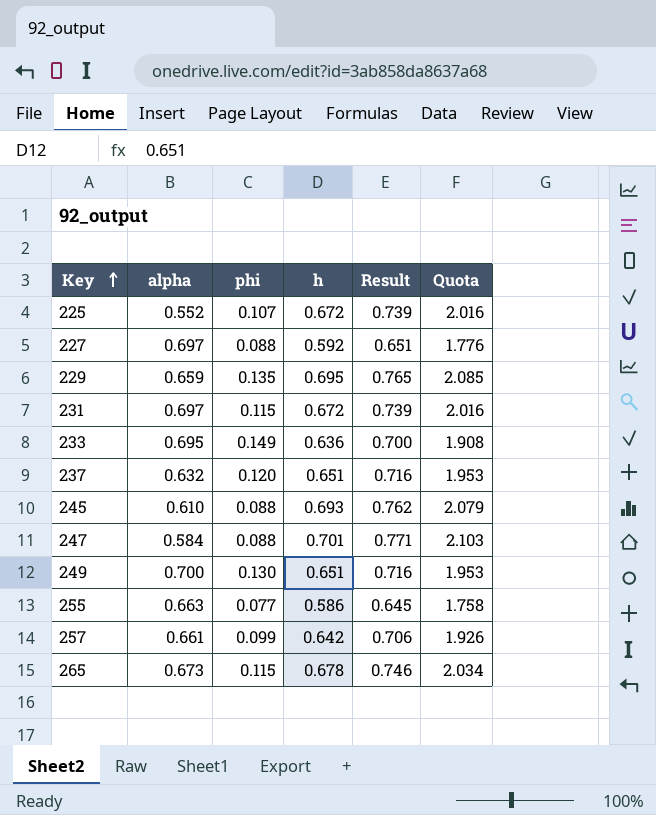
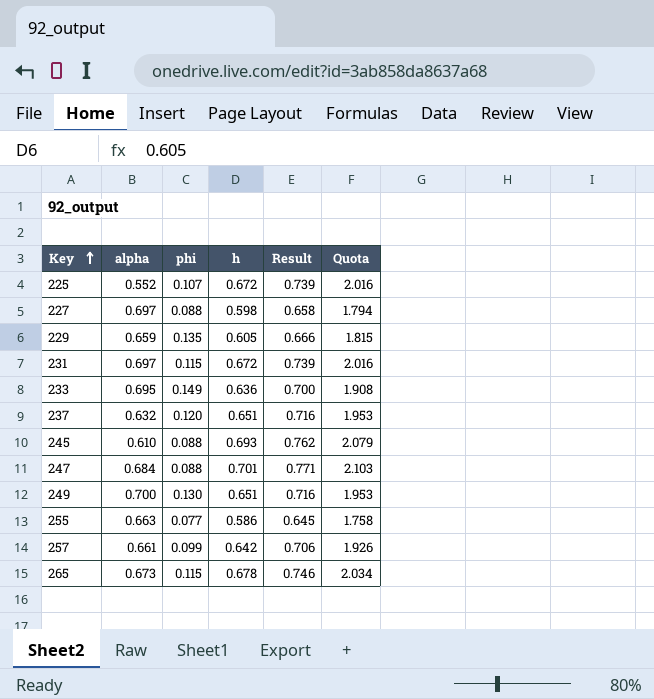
227 | h: 0.592 -> 0.598
227 | Result: 0.651 -> 0.658
227 | Quota: 1.776 -> 1.794
229 | h: 0.695 -> 0.605
229 | Result: 0.765 -> 0.666
229 | Quota: 2.085 -> 1.815
247 | alpha: 0.584 -> 0.684

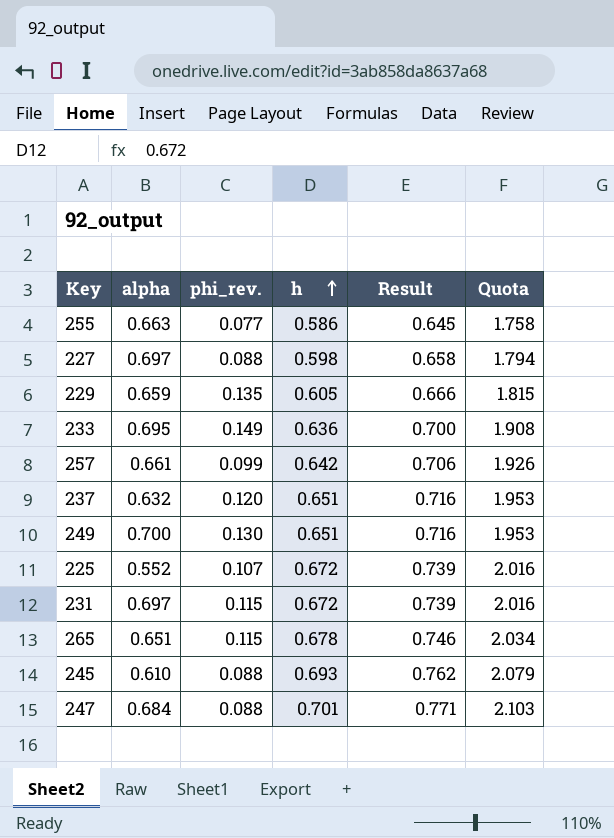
row order: Key ascending -> h ascending
column name: phi -> phi_rev.
265 | alpha: 0.673 -> 0.651

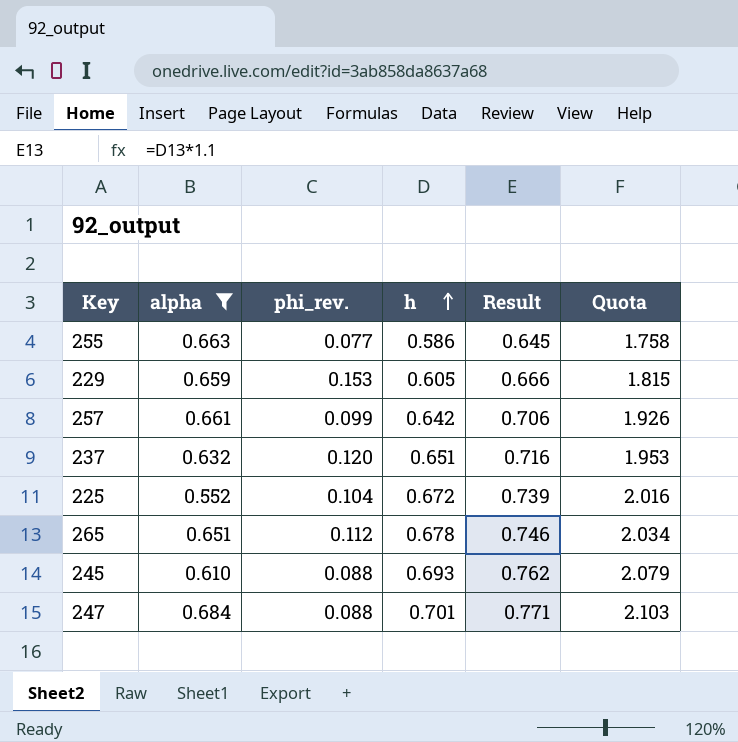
filter: none -> alpha <= 0.684
229 | phi_rev.: 0.135 -> 0.153
225 | phi_rev.: 0.107 -> 0.104
265 | phi_rev.: 0.115 -> 0.112

